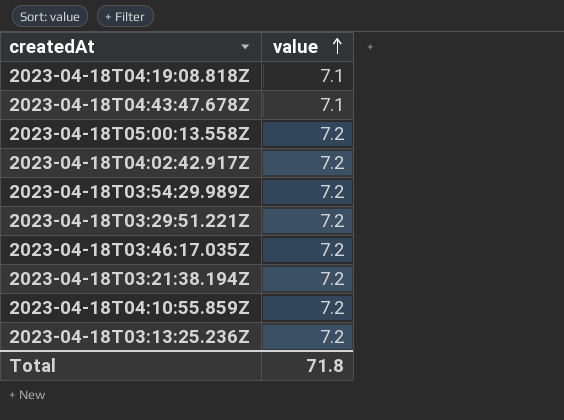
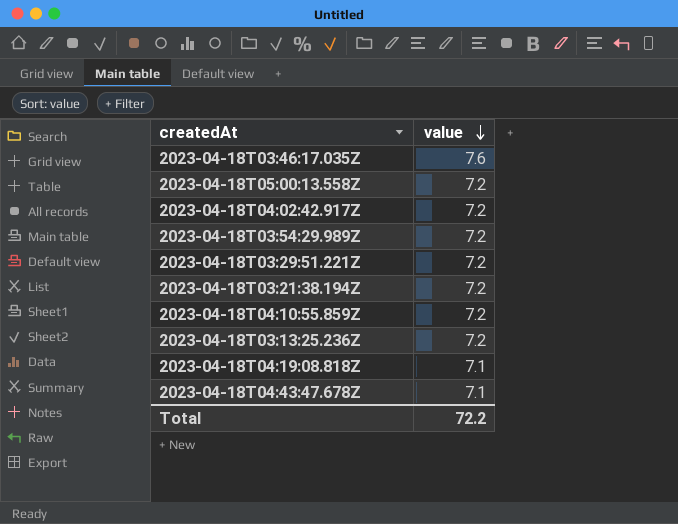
row order: value ascending -> value descending
2023-04-18T03:46:17.035Z | value: 7.2 -> 7.6
Total | value: 71.8 -> 72.2

